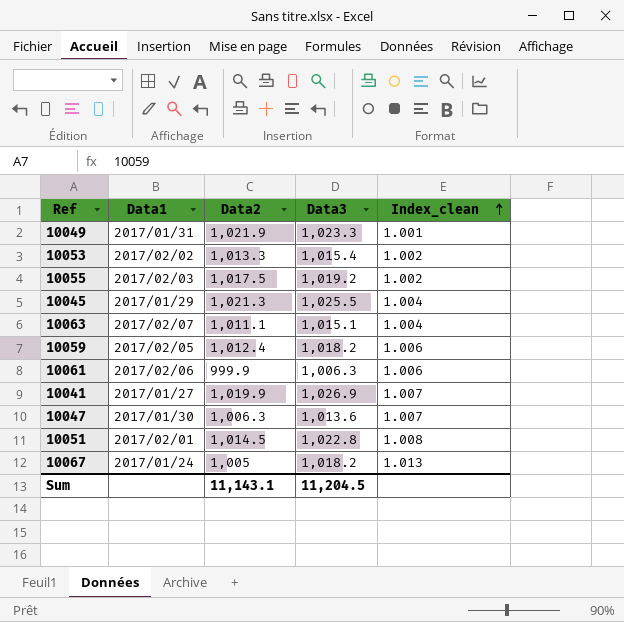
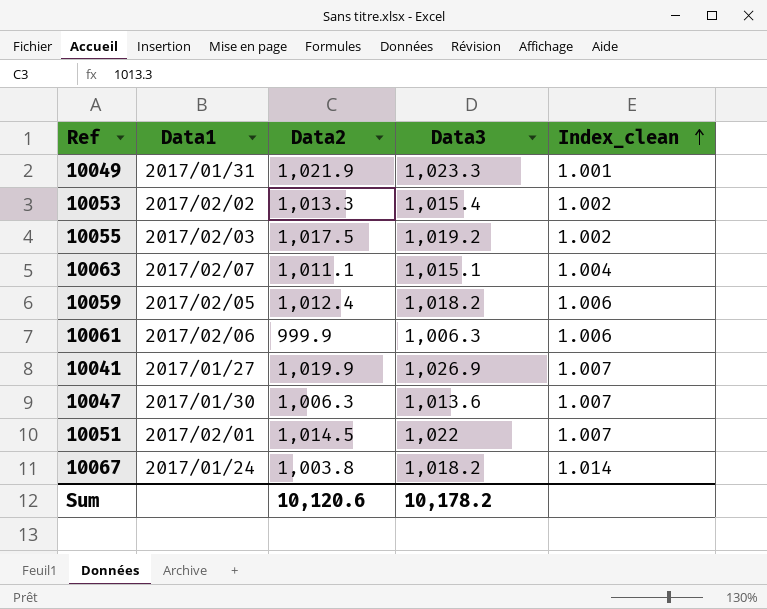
row 10045: 2017/01/29 | 1,021.3 | 1,025.5 | 1.004 -> none
10051 | Data3: 1,022.8 -> 1,022
10051 | Index_clean: 1.008 -> 1.007
10067 | Data2: 1,005 -> 1,003.8
10067 | Index_clean: 1.013 -> 1.014
Sum | Data2: 11,143.1 -> 10,120.6
Sum | Data3: 11,204.5 -> 10,178.2

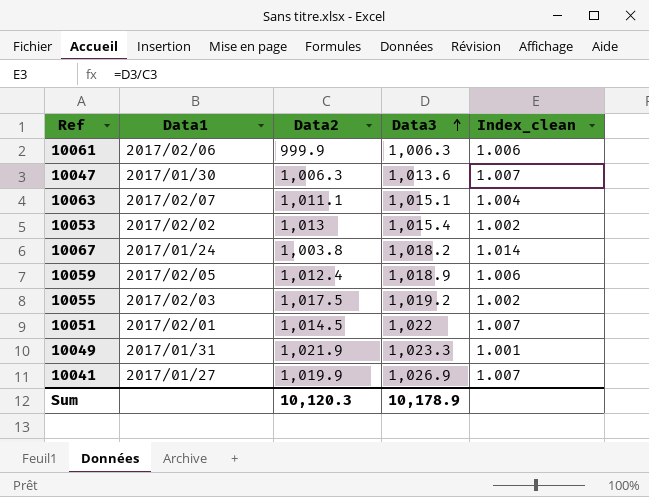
row order: Index_clean ascending -> Data3 ascending
10053 | Data2: 1,013.3 -> 1,013
10059 | Data3: 1,018.2 -> 1,018.9
Sum | Data2: 10,120.6 -> 10,120.3
Sum | Data3: 10,178.2 -> 10,178.9

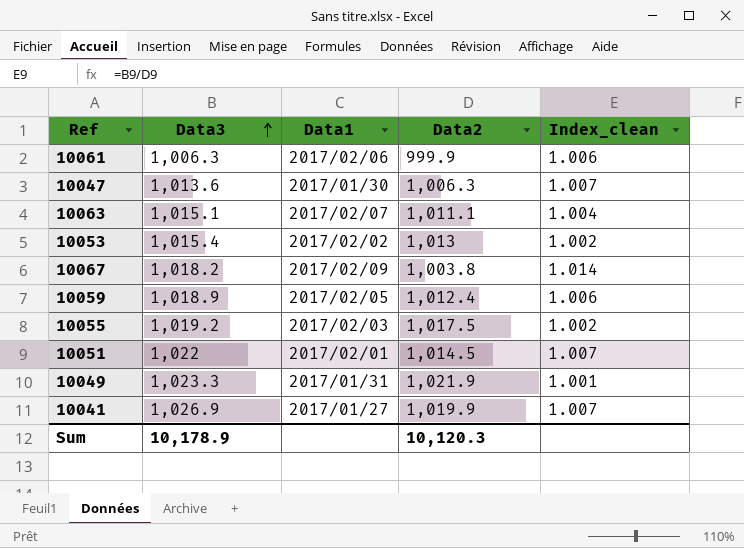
column Data3 | position: 4 -> 2
10067 | Data1: 2017/01/24 -> 2017/02/09

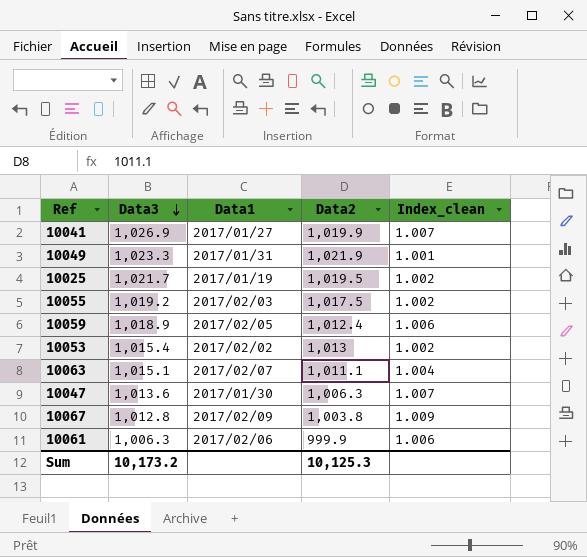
row order: Data3 ascending -> Data3 descending
row 10051: 1,022 | 2017/02/01 | 1,014.5 | 1.007 -> none
row 10025: none -> 1,021.7 | 2017/01/19 | 1,019.5 | 1.002
10067 | Data3: 1,018.2 -> 1,012.8
10067 | Index_clean: 1.014 -> 1.009
Sum | Data3: 10,178.9 -> 10,173.2
Sum | Data2: 10,120.3 -> 10,125.3

